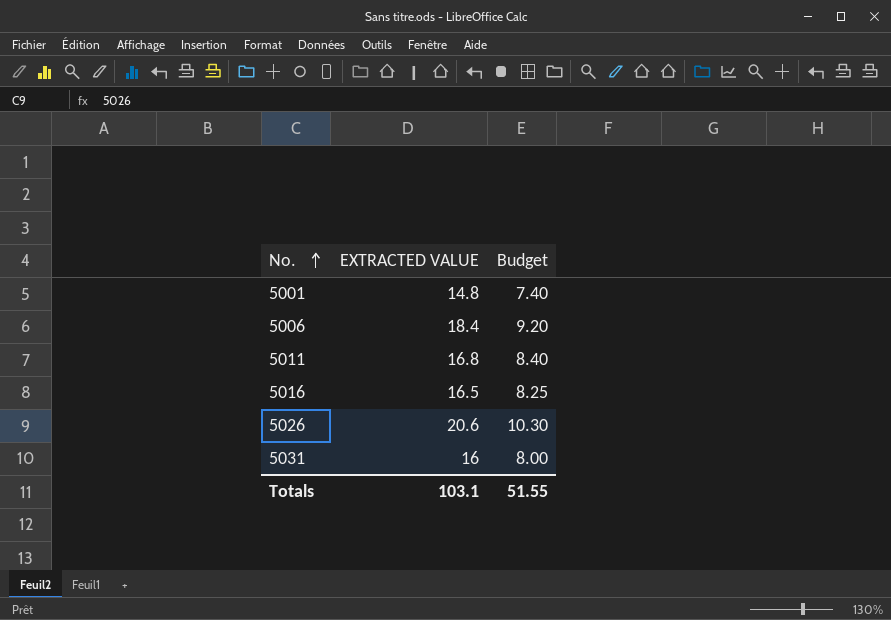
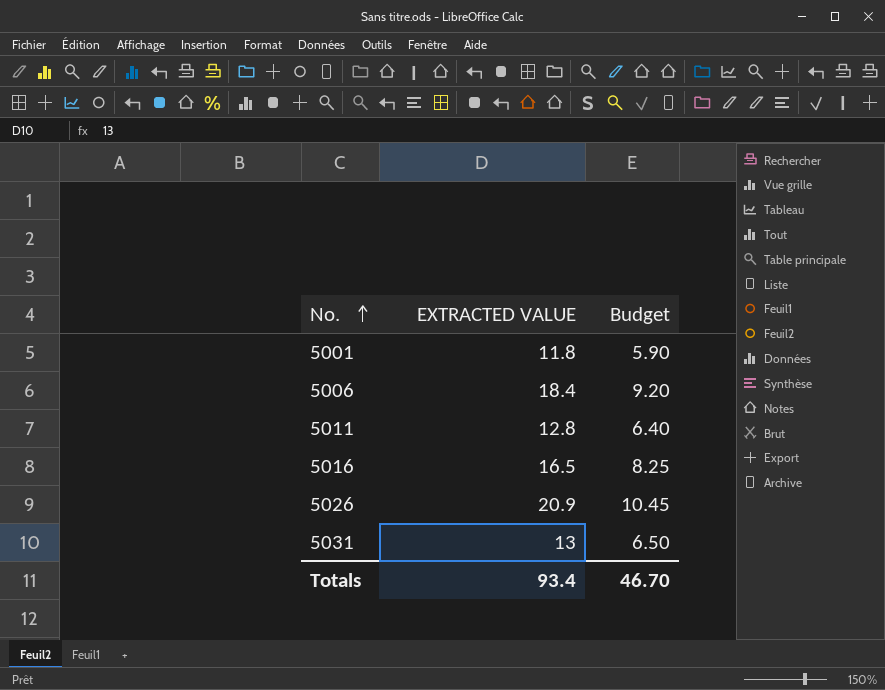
5001 | EXTRACTED VALUE: 14.8 -> 11.8
5001 | Budget: 7.40 -> 5.90
5011 | EXTRACTED VALUE: 16.8 -> 12.8
5011 | Budget: 8.40 -> 6.40
5026 | EXTRACTED VALUE: 20.6 -> 20.9
5026 | Budget: 10.30 -> 10.45
5031 | EXTRACTED VALUE: 16 -> 13
5031 | Budget: 8.00 -> 6.50
Totals | EXTRACTED VALUE: 103.1 -> 93.4
Totals | Budget: 51.55 -> 46.70

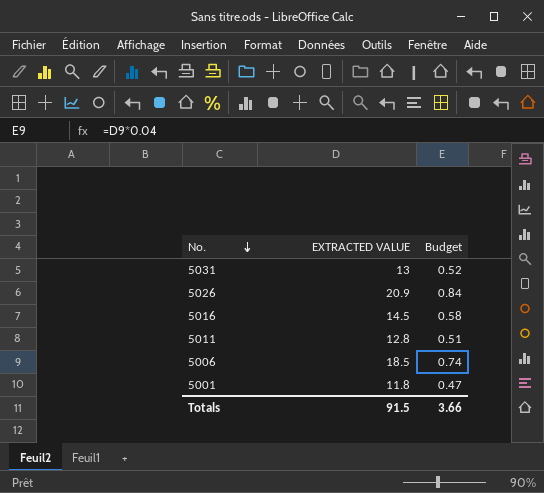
row order: No. ascending -> No. descending
column Budget | formula: [EXTRACTED VALUE] * 0.5 -> [EXTRACTED VALUE] * 0.04
5016 | EXTRACTED VALUE: 16.5 -> 14.5
5006 | EXTRACTED VALUE: 18.4 -> 18.5
Totals | EXTRACTED VALUE: 93.4 -> 91.5
Totals | Budget: 46.70 -> 3.66

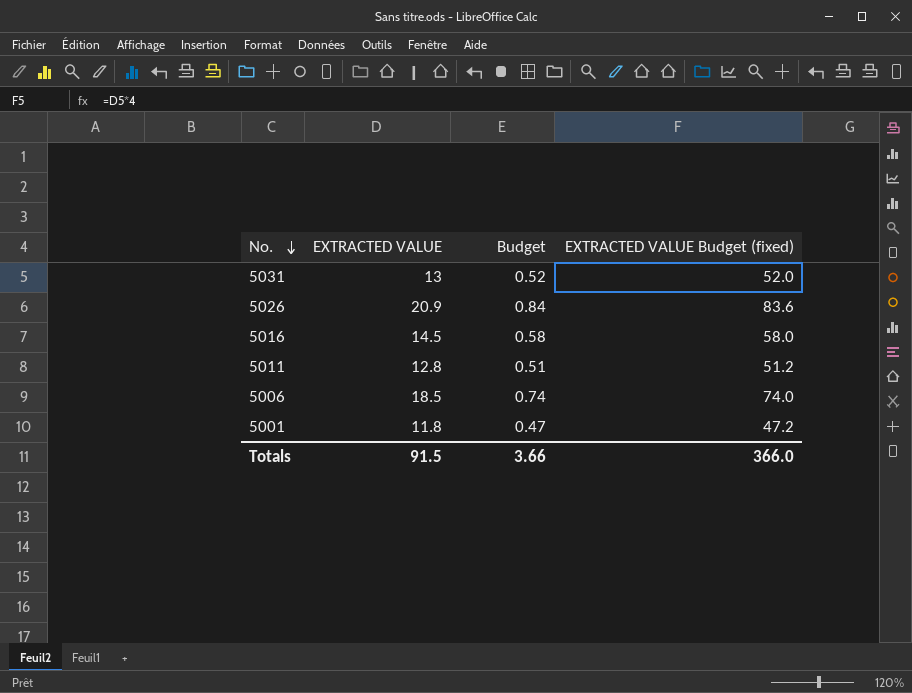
column EXTRACTED VALUE Budget (fixed) | formula: none -> [EXTRACTED VALUE] * 4

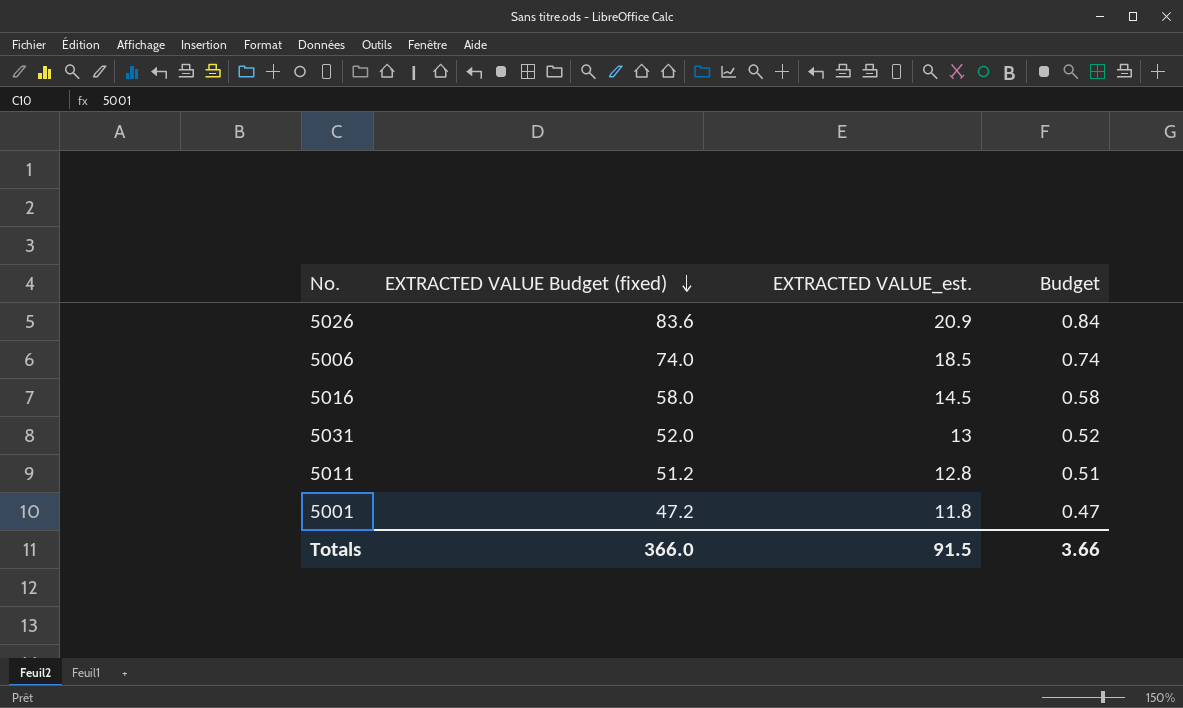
row order: No. descending -> EXTRACTED VALUE Budget (fixed) descending
column EXTRACTED VALUE Budget (fixed) | position: 4 -> 2
column name: EXTRACTED VALUE -> EXTRACTED VALUE_est.

